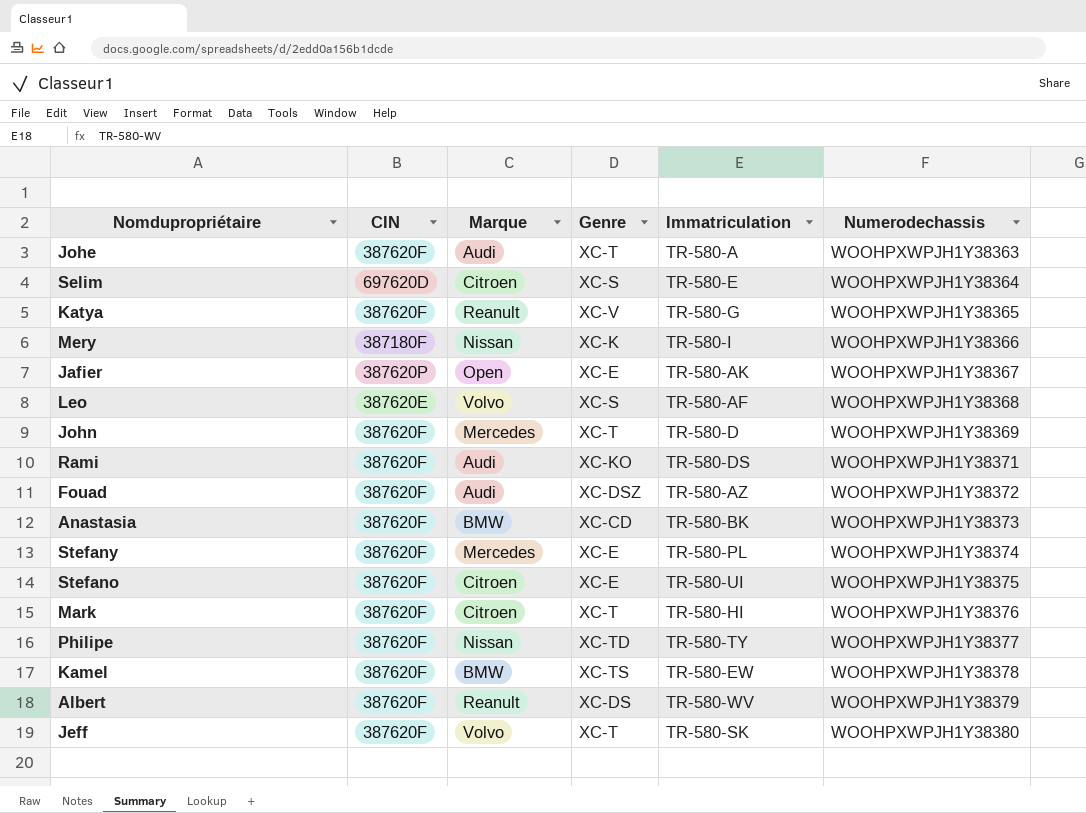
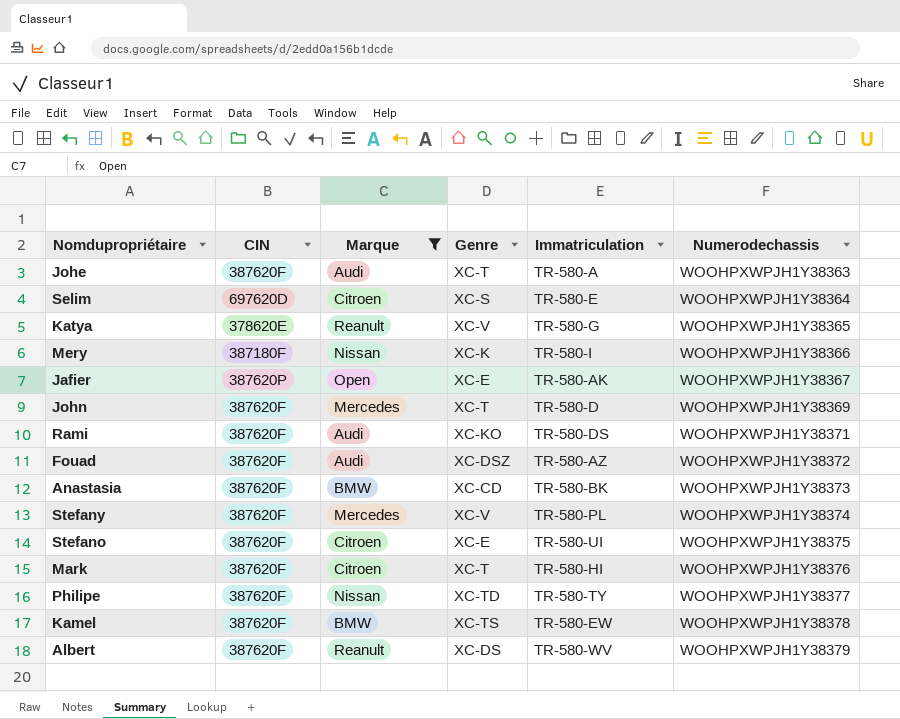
filter: none -> Marque != Volvo
Katya | CIN: 387620F -> 378620E
Stefany | Genre: XC-E -> XC-V

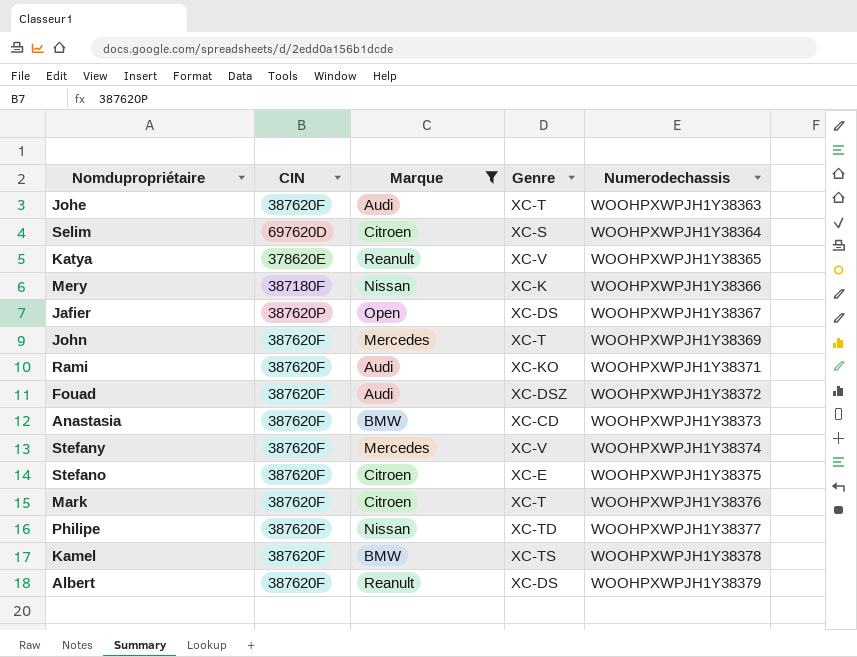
column Immatriculation | position: 5 -> none
Jafier | Genre: XC-E -> XC-DS

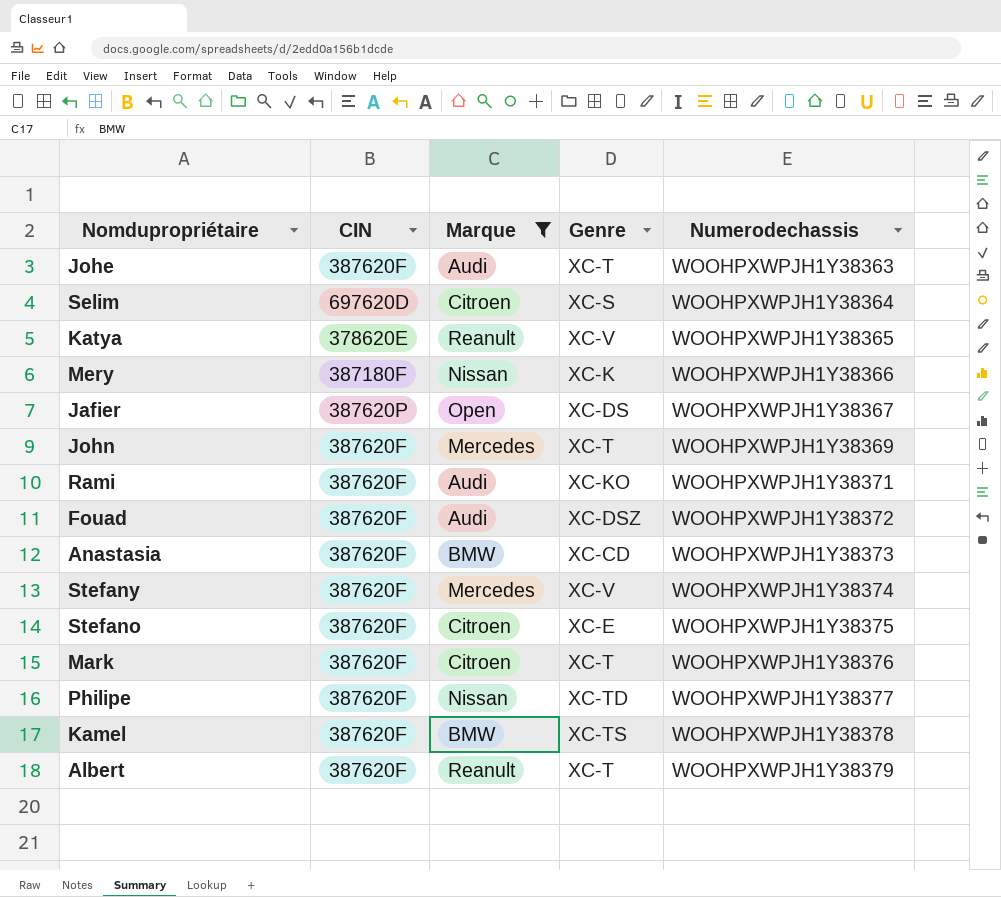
Albert | Genre: XC-DS -> XC-T

